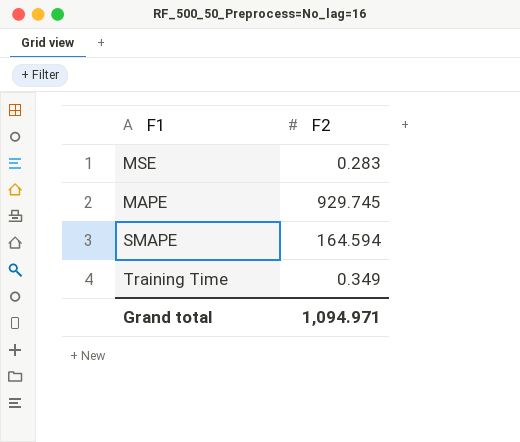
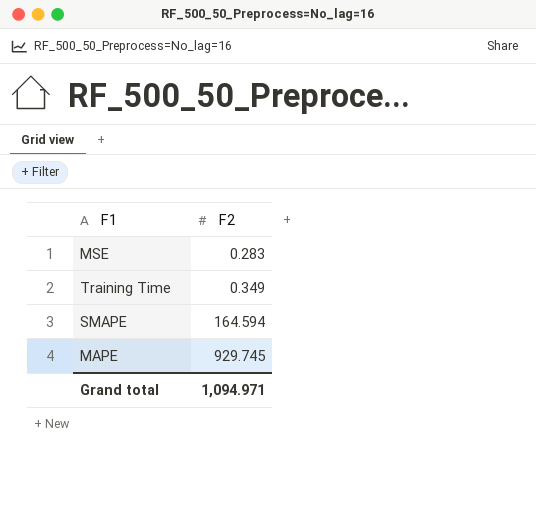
row order: none -> F2 ascending

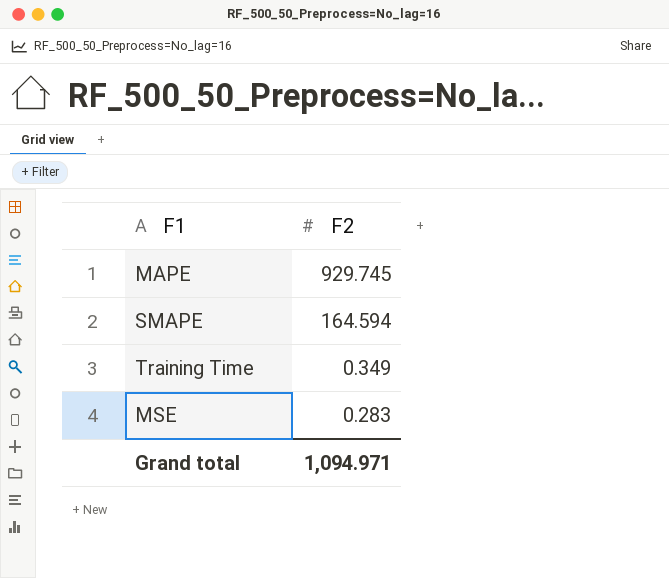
row order: F2 ascending -> F2 descending

